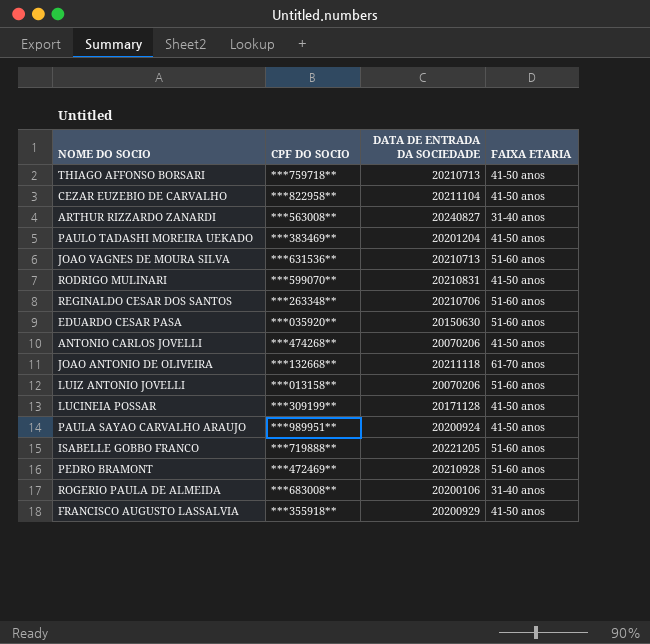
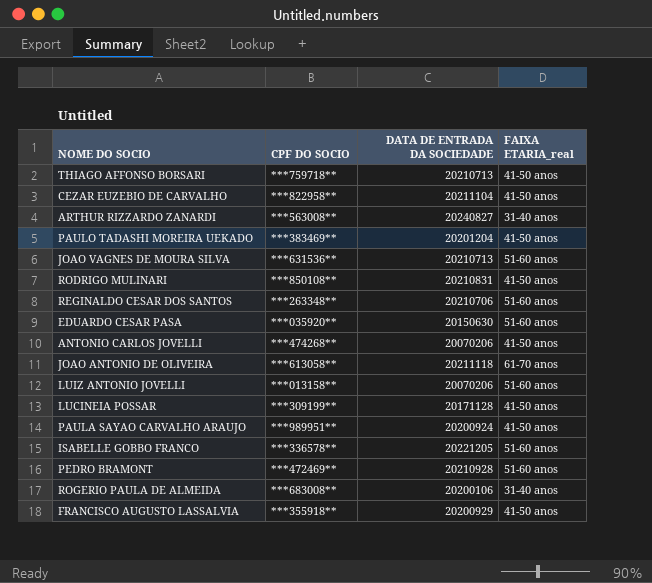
column name: FAIXA ETARIA -> FAIXA ETARIA_real
RODRIGO MULINARI | CPF DO SOCIO: ***599070** -> ***850108**
JOAO ANTONIO DE OLIVEIRA | CPF DO SOCIO: ***132668** -> ***613058**
ISABELLE GOBBO FRANCO | CPF DO SOCIO: ***719888** -> ***336578**

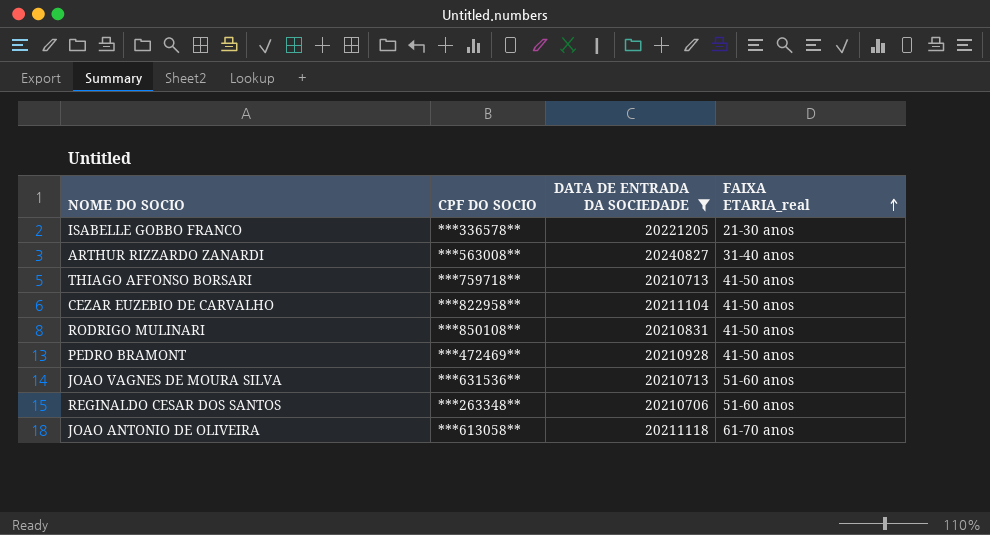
filter: none -> DATA DE ENTRADA DA SOCIEDADE >= 20210706
row order: none -> FAIXA ETARIA_real ascending
ISABELLE GOBBO FRANCO | FAIXA ETARIA_real: 51-60 anos -> 21-30 anos
PEDRO BRAMONT | FAIXA ETARIA_real: 51-60 anos -> 41-50 anos

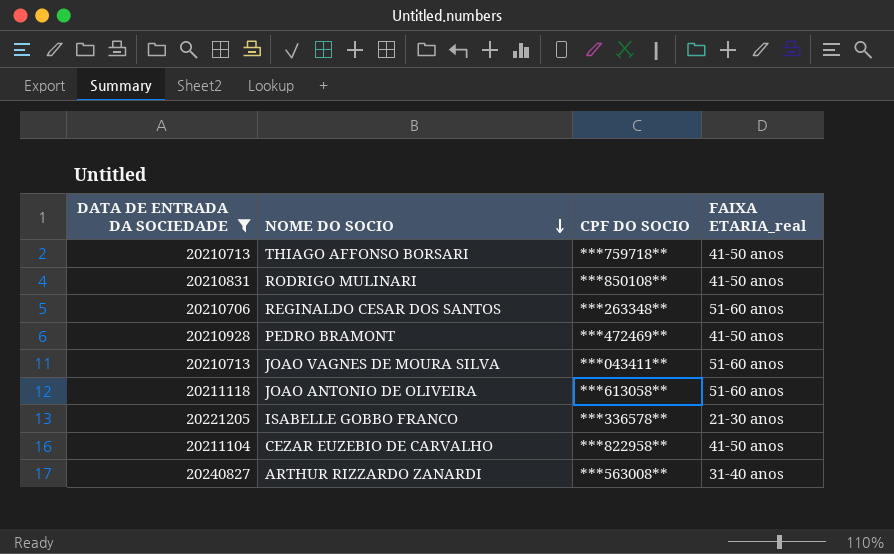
row order: FAIXA ETARIA_real ascending -> NOME DO SOCIO descending
column DATA DE ENTRADA DA SOCIEDADE | position: 3 -> 1
JOAO VAGNES DE MOURA SILVA | CPF DO SOCIO: ***631536** -> ***043411**
JOAO ANTONIO DE OLIVEIRA | FAIXA ETARIA_real: 61-70 anos -> 51-60 anos

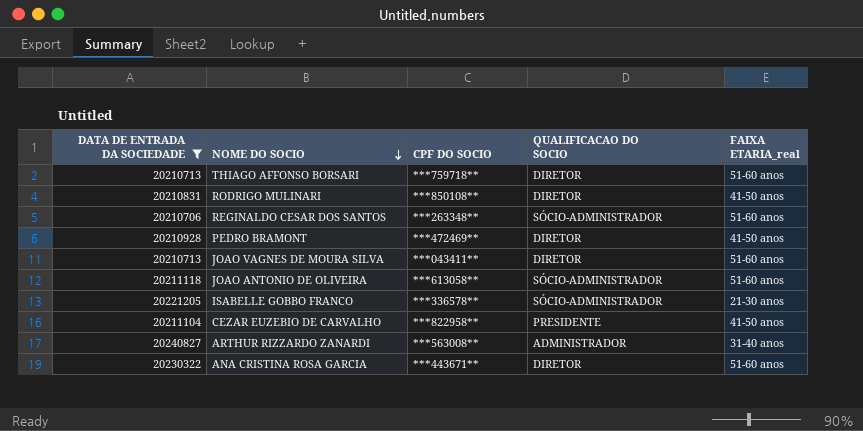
column QUALIFICACAO DO SOCIO | position: none -> 4
THIAGO AFFONSO BORSARI | FAIXA ETARIA_real: 41-50 anos -> 51-60 anos
row ANA CRISTINA ROSA GARCIA: none -> 20230322 | ***443671** | DIRETOR | 51-60 anos

